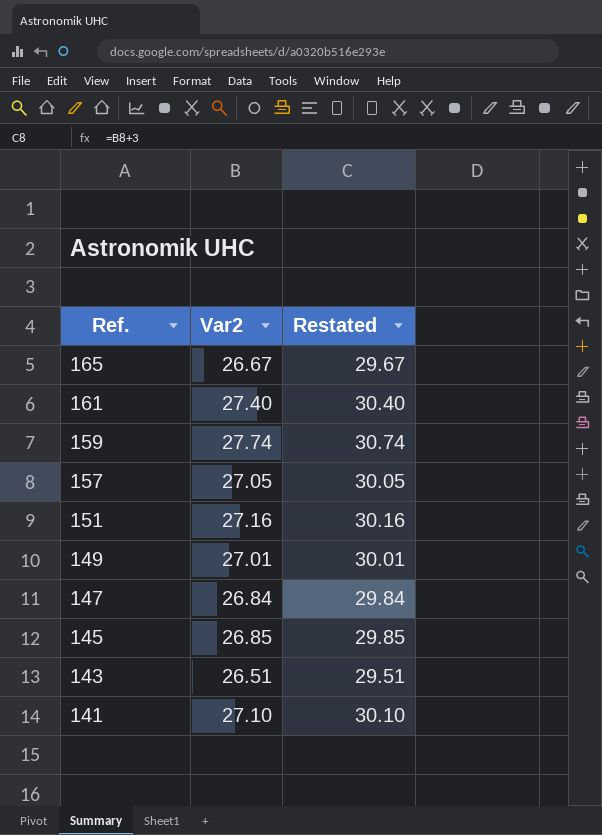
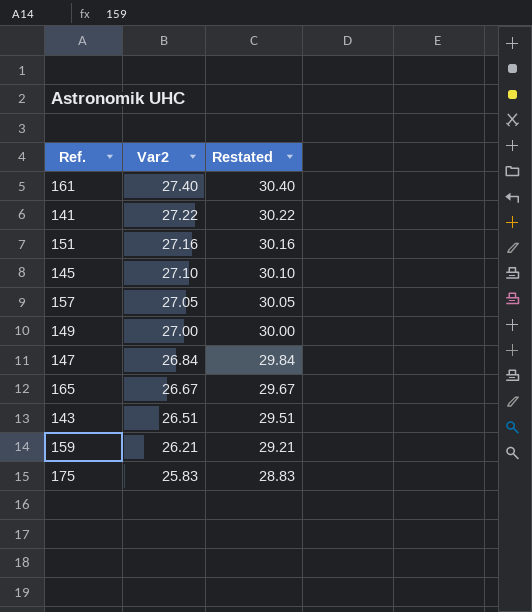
row order: Ref. descending -> Var2 descending
141 | Var2: 27.10 -> 27.22
141 | Restated: 30.10 -> 30.22
145 | Var2: 26.85 -> 27.10
145 | Restated: 29.85 -> 30.10
149 | Var2: 27.01 -> 27.00
149 | Restated: 30.01 -> 30.00
159 | Var2: 27.74 -> 26.21
159 | Restated: 30.74 -> 29.21
row 175: none -> 25.83 | 28.83

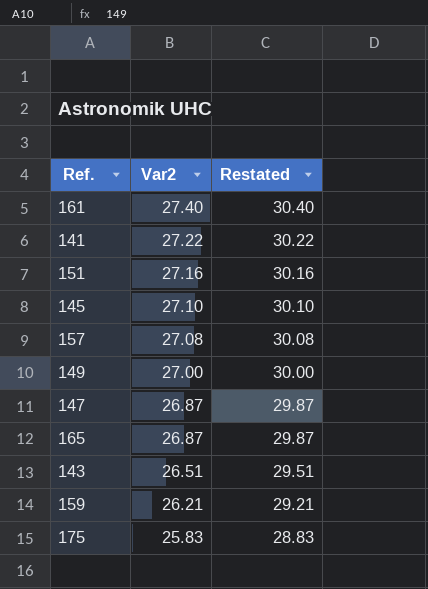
157 | Var2: 27.05 -> 27.08
157 | Restated: 30.05 -> 30.08
147 | Var2: 26.84 -> 26.87
147 | Restated: 29.84 -> 29.87
165 | Var2: 26.67 -> 26.87
165 | Restated: 29.67 -> 29.87

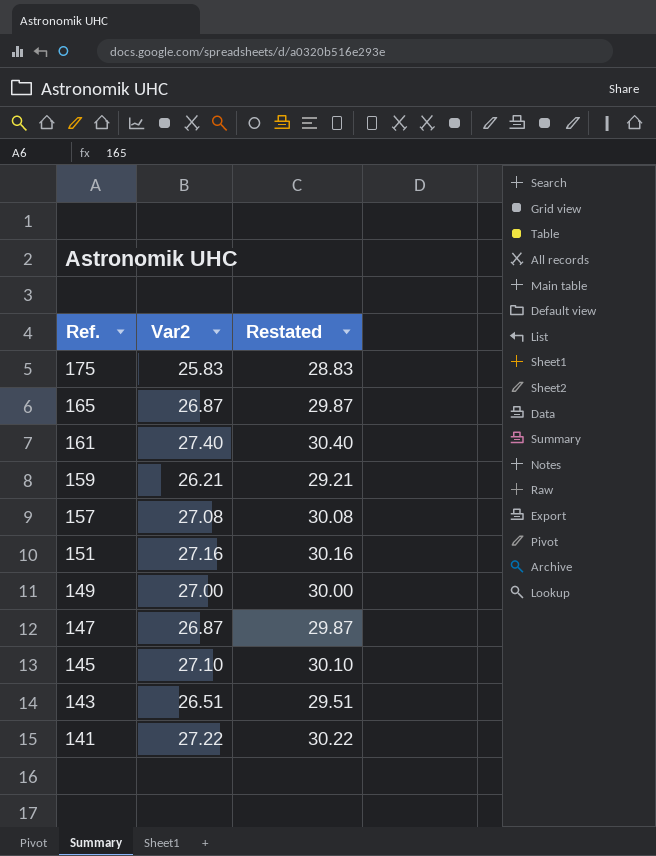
row order: Var2 descending -> Ref. descending

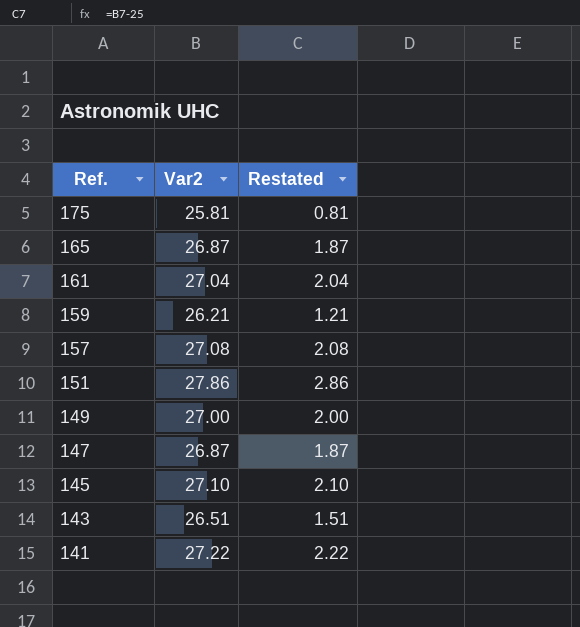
column Restated | formula: [Var2] + 3 -> [Var2] - 25
175 | Var2: 25.83 -> 25.81
161 | Var2: 27.40 -> 27.04
151 | Var2: 27.16 -> 27.86

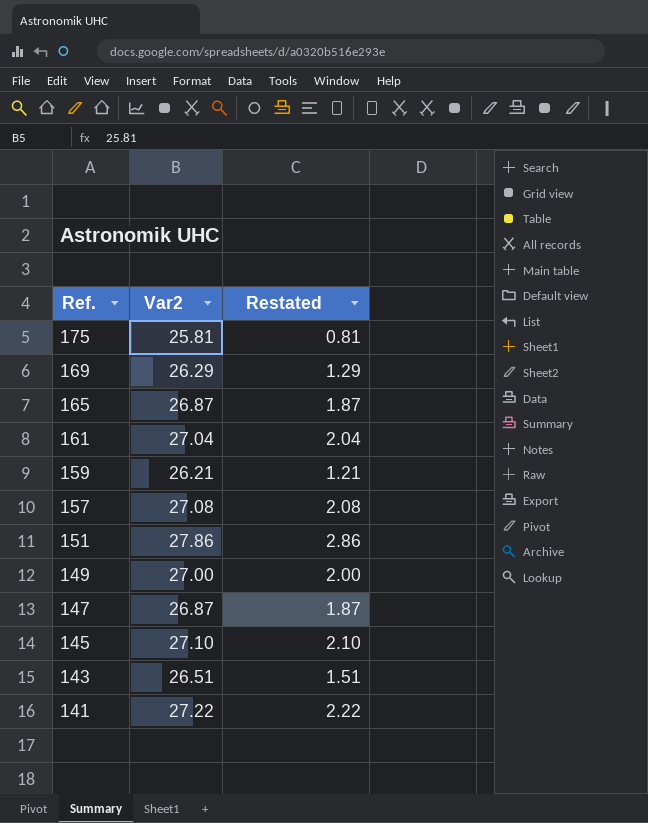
row 169: none -> 26.29 | 1.29

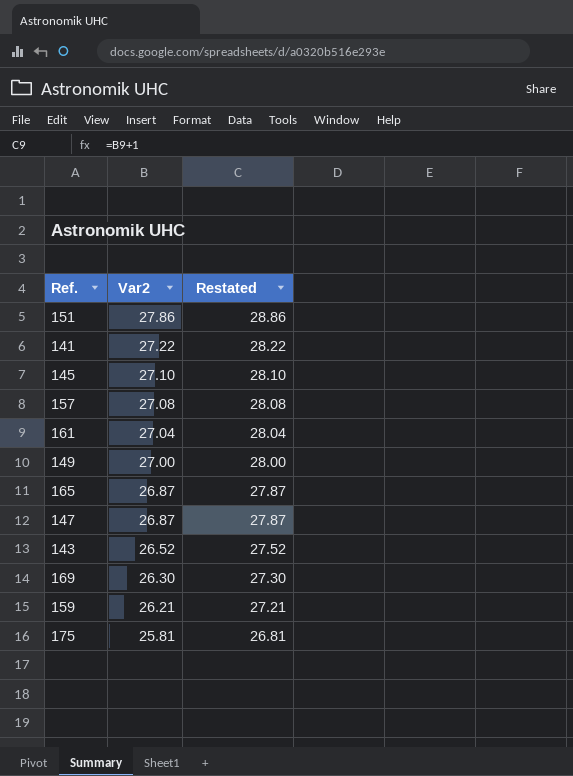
row order: Ref. descending -> Var2 descending
column Restated | formula: [Var2] - 25 -> [Var2] + 1
143 | Var2: 26.51 -> 26.52
169 | Var2: 26.29 -> 26.30

